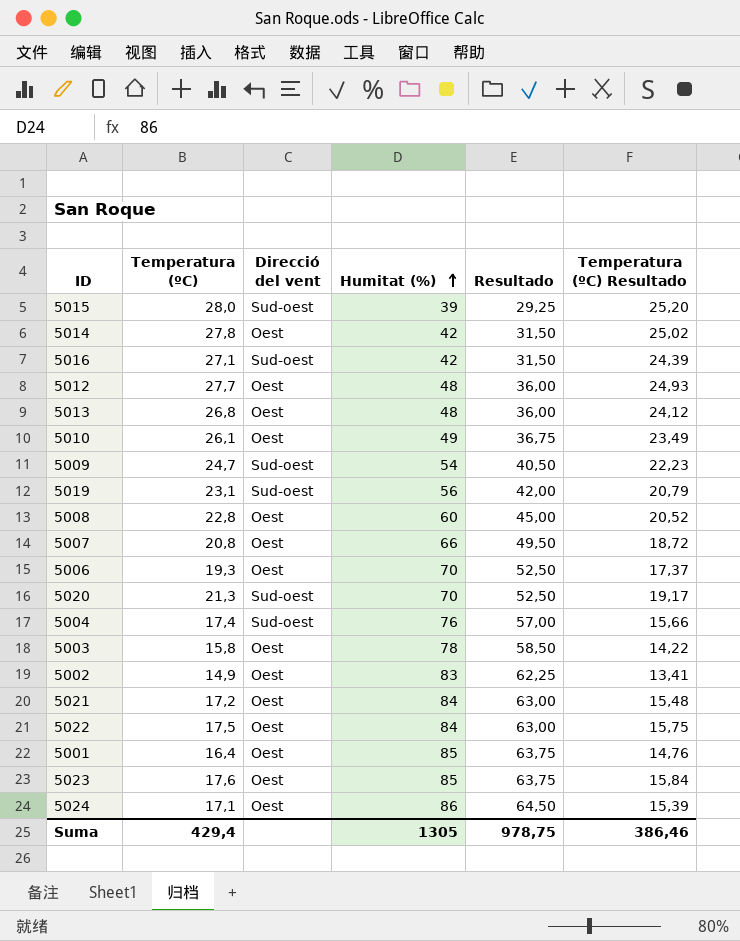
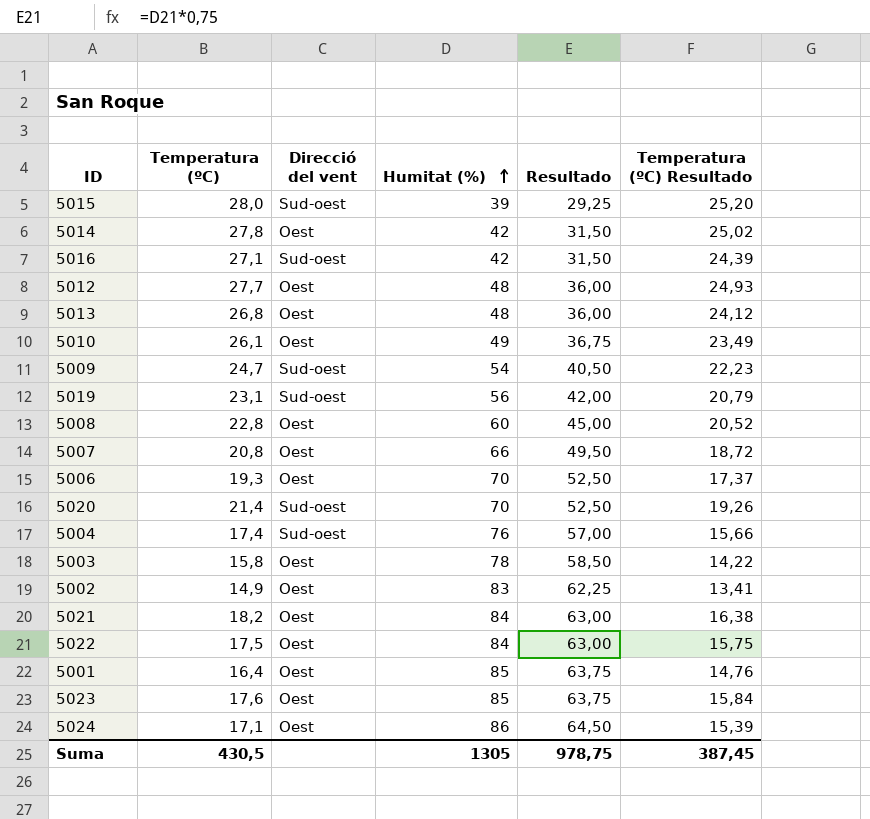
5020 | Temperatura (ºC): 21,3 -> 21,4
5020 | Temperatura (ºC) Resultado: 19,17 -> 19,26
5021 | Temperatura (ºC): 17,2 -> 18,2
5021 | Temperatura (ºC) Resultado: 15,48 -> 16,38
Suma | Temperatura (ºC): 429,4 -> 430,5
Suma | Temperatura (ºC) Resultado: 386,46 -> 387,45

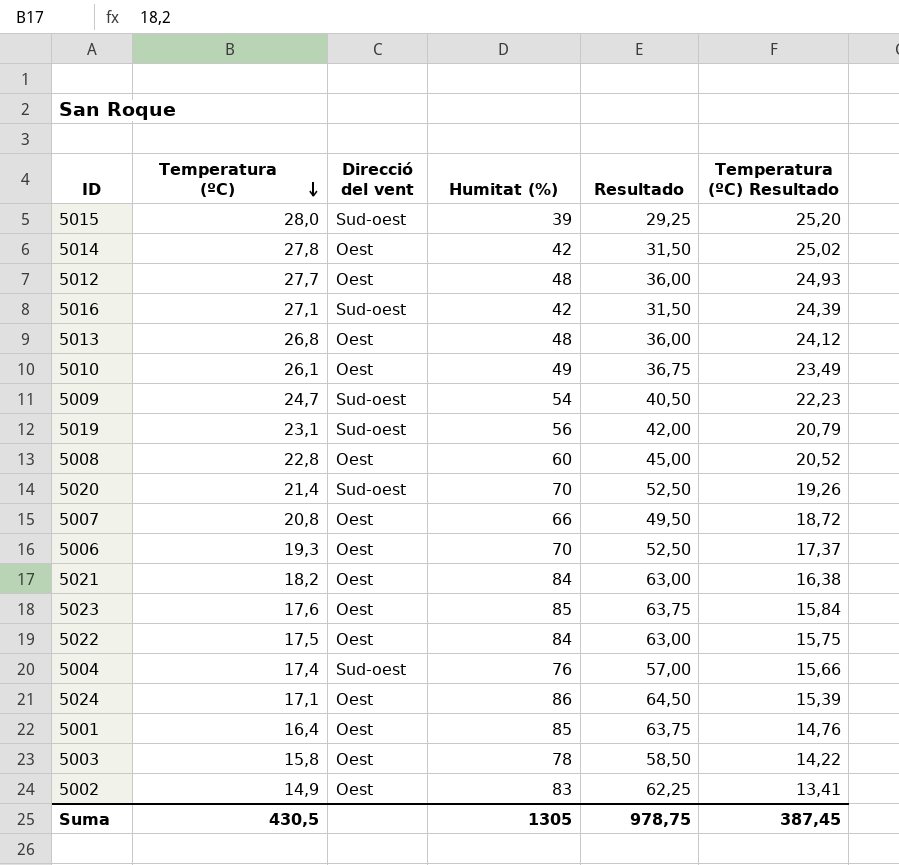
row order: Humitat (%) ascending -> Temperatura (ºC) descending

